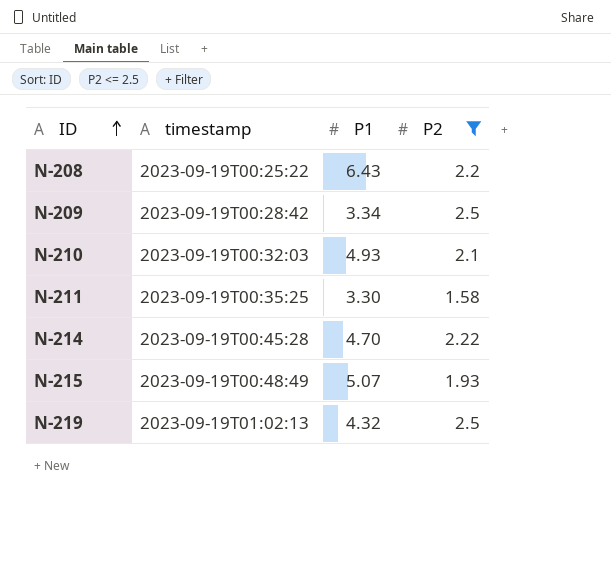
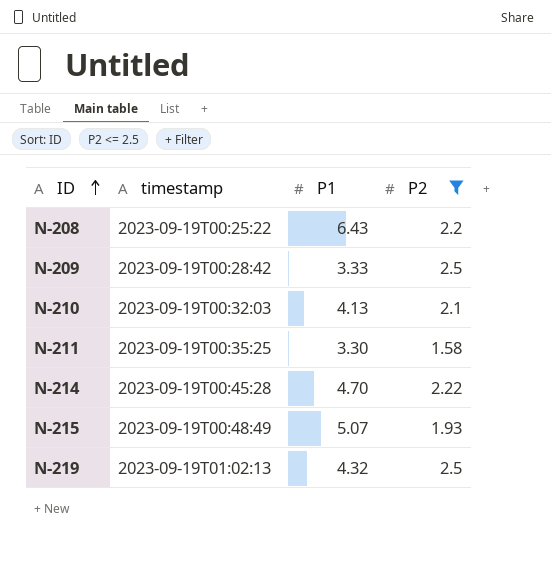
N-209 | P1: 3.34 -> 3.33
N-210 | P1: 4.93 -> 4.13

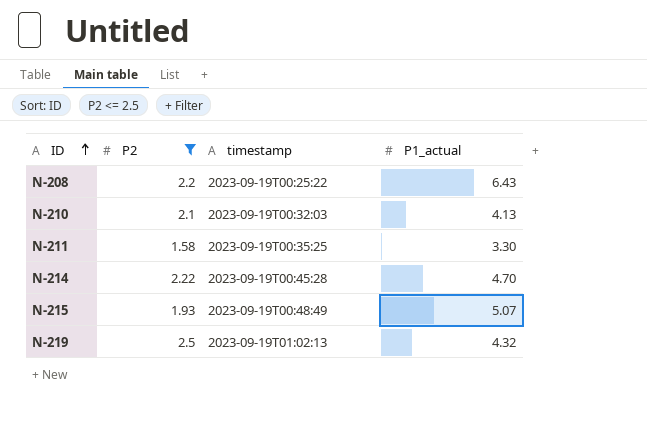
column P2 | position: 4 -> 2
column name: P1 -> P1_actual
row N-209: 2023-09-19T00:28:42 | 3.33 | 2.5 -> none

